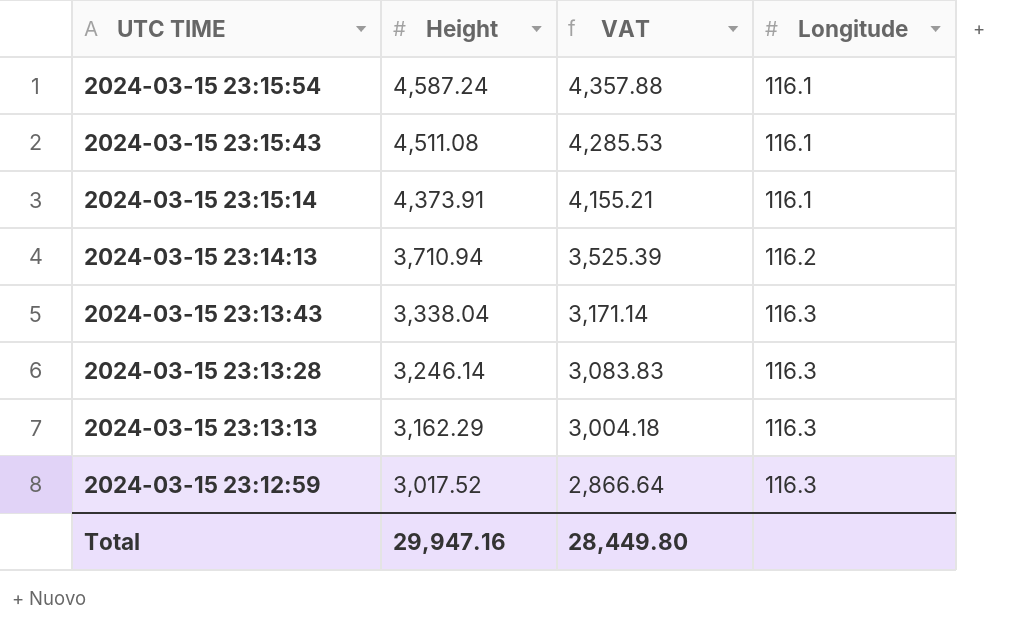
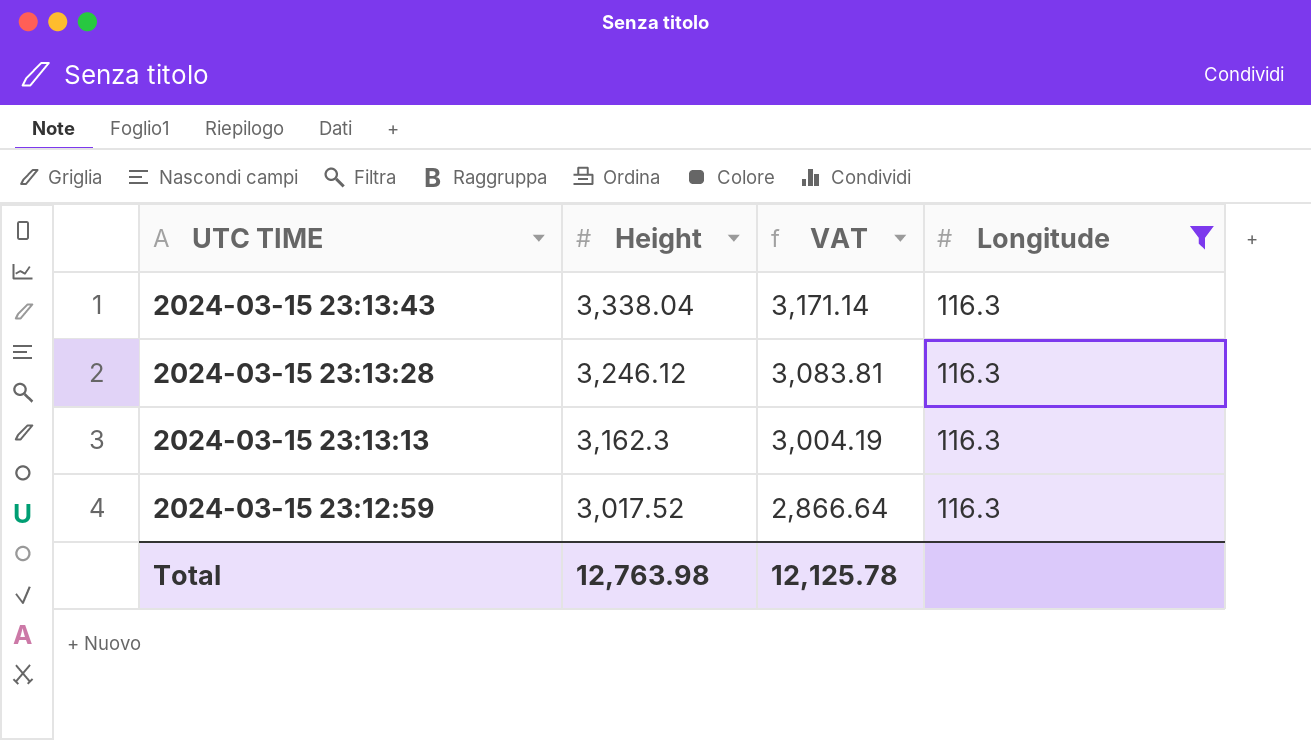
filter: none -> Longitude = 116.3
2024-03-15 23:13:28 | Height: 3,246.14 -> 3,246.12
2024-03-15 23:13:28 | VAT: 3,083.83 -> 3,083.81
2024-03-15 23:13:13 | Height: 3,162.29 -> 3,162.3
2024-03-15 23:13:13 | VAT: 3,004.18 -> 3,004.19
Total | Height: 29,947.16 -> 12,763.98
Total | VAT: 28,449.80 -> 12,125.78

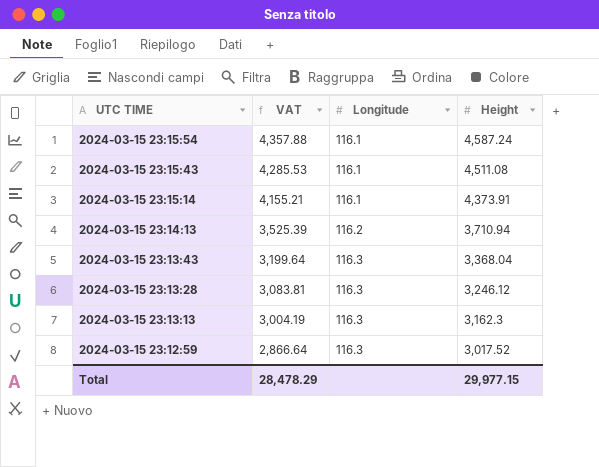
filter: Longitude = 116.3 -> none
column Height | position: 2 -> 4
2024-03-15 23:13:43 | VAT: 3,171.14 -> 3,199.64
2024-03-15 23:13:43 | Height: 3,338.04 -> 3,368.04
Total | VAT: 12,125.78 -> 28,478.29
Total | Height: 12,763.98 -> 29,977.15

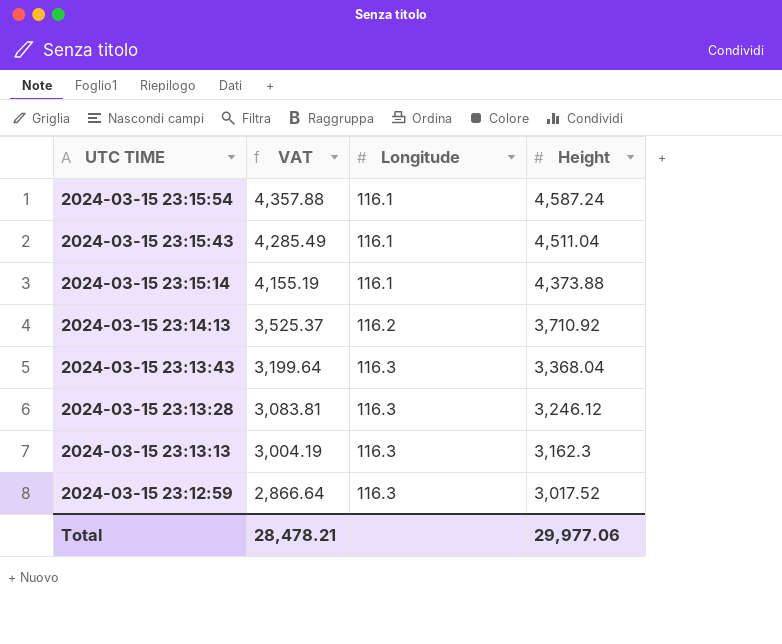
2024-03-15 23:15:43 | VAT: 4,285.53 -> 4,285.49
2024-03-15 23:15:43 | Height: 4,511.08 -> 4,511.04
2024-03-15 23:15:14 | VAT: 4,155.21 -> 4,155.19
2024-03-15 23:15:14 | Height: 4,373.91 -> 4,373.88
2024-03-15 23:14:13 | VAT: 3,525.39 -> 3,525.37
2024-03-15 23:14:13 | Height: 3,710.94 -> 3,710.92
Total | VAT: 28,478.29 -> 28,478.21
Total | Height: 29,977.15 -> 29,977.06

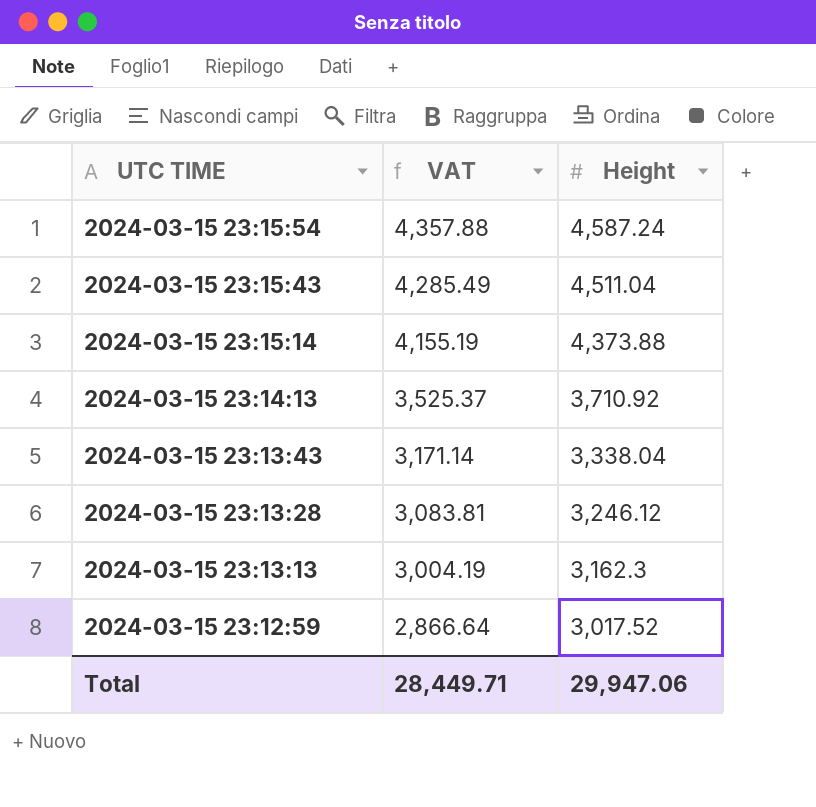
column Longitude | position: 3 -> none
2024-03-15 23:13:43 | VAT: 3,199.64 -> 3,171.14
2024-03-15 23:13:43 | Height: 3,368.04 -> 3,338.04
Total | VAT: 28,478.21 -> 28,449.71
Total | Height: 29,977.06 -> 29,947.06

